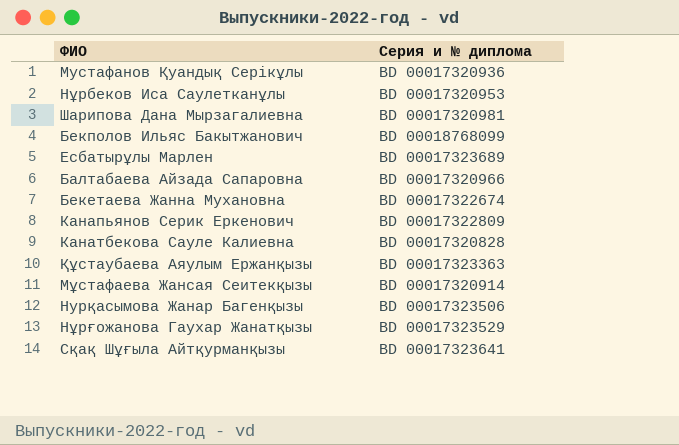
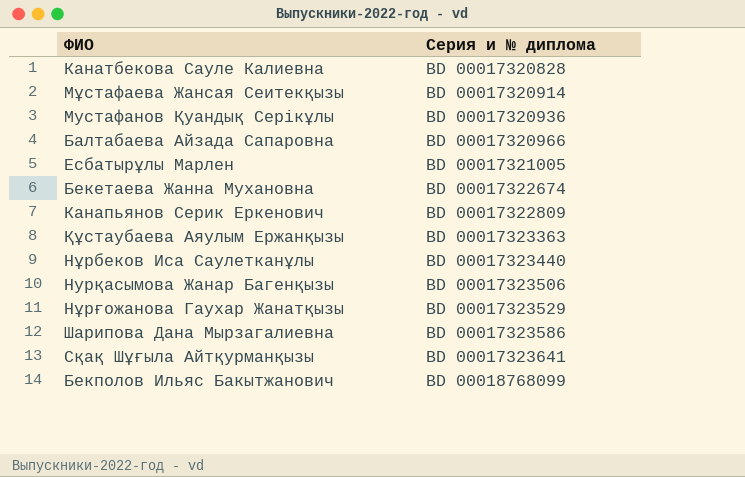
row order: none -> Серия и № диплома ascending
Есбатырұлы Марлен | Серия и № диплома: BD 00017323689 -> BD 00017321005
Нұрбеков Иса Саулетканұлы | Серия и № диплома: BD 00017320953 -> BD 00017323440
Шарипова Дана Мырзагалиевна | Серия и № диплома: BD 00017320981 -> BD 00017323586

